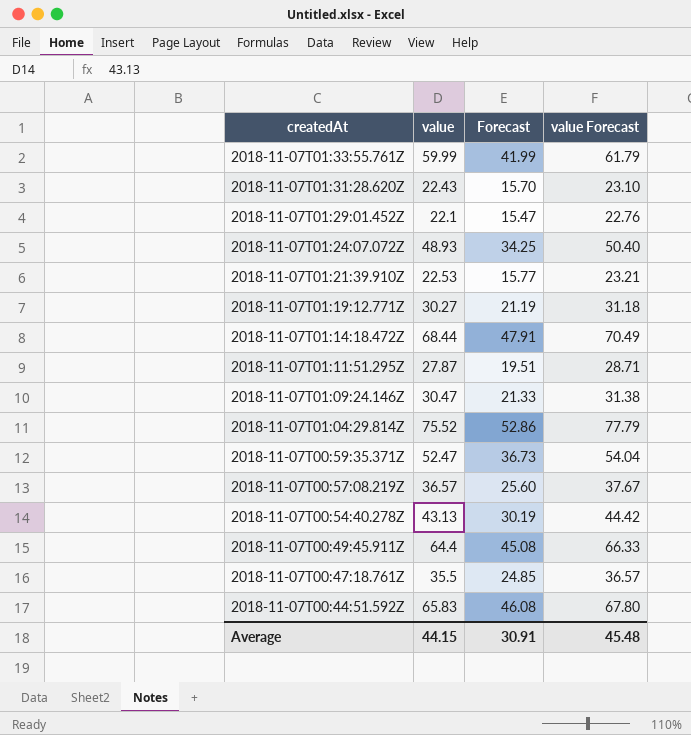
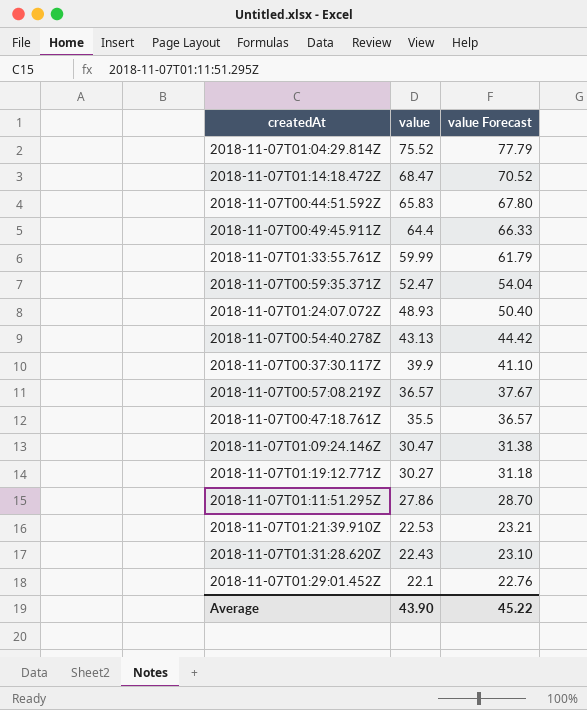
row order: createdAt descending -> value descending
column Forecast | formula: [value] * 0.7 -> none
2018-11-07T01:14:18.472Z | value: 68.44 -> 68.47
2018-11-07T01:14:18.472Z | value Forecast: 70.49 -> 70.52
row 2018-11-07T00:37:30.117Z: none -> 39.9 | 41.10
2018-11-07T01:11:51.295Z | value: 27.87 -> 27.86
2018-11-07T01:11:51.295Z | value Forecast: 28.71 -> 28.70
Average | value: 44.15 -> 43.90
Average | value Forecast: 45.48 -> 45.22

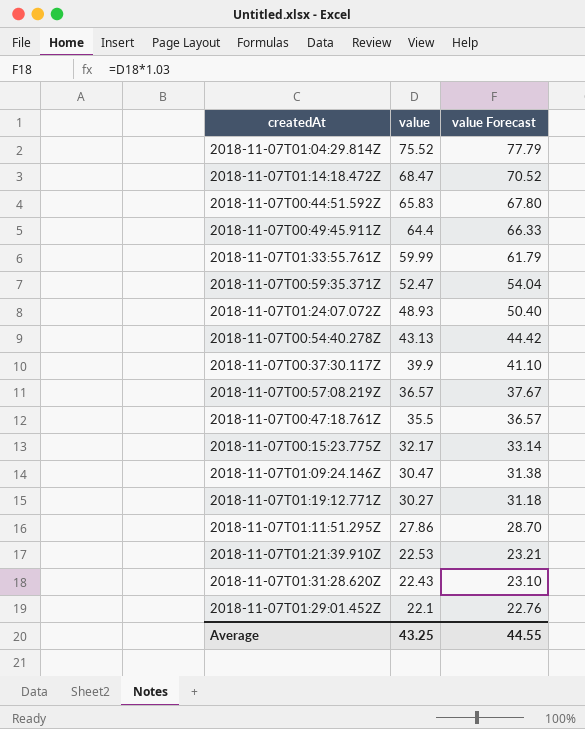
row 2018-11-07T00:15:23.775Z: none -> 32.17 | 33.14
Average | value: 43.90 -> 43.25
Average | value Forecast: 45.22 -> 44.55

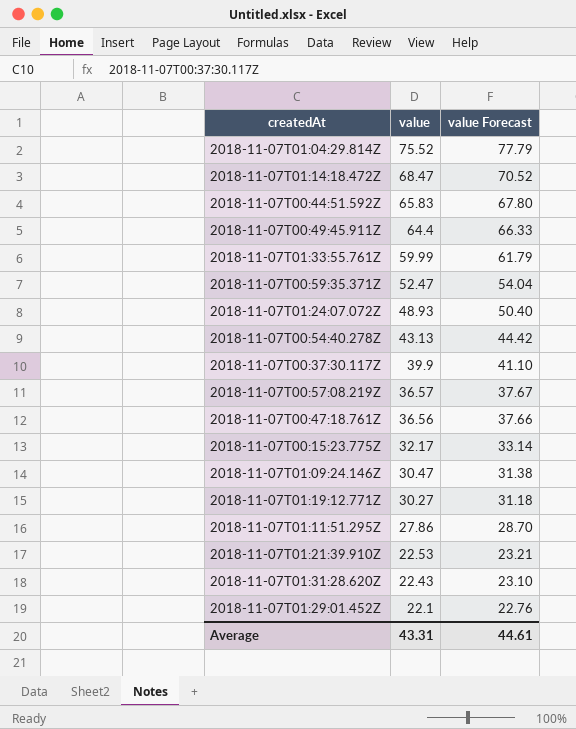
2018-11-07T00:47:18.761Z | value: 35.5 -> 36.56
2018-11-07T00:47:18.761Z | value Forecast: 36.57 -> 37.66
Average | value: 43.25 -> 43.31
Average | value Forecast: 44.55 -> 44.61

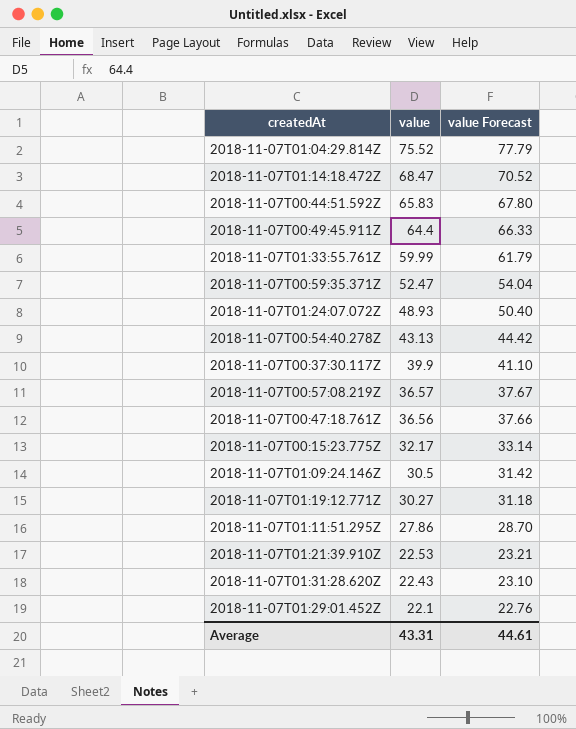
2018-11-07T01:09:24.146Z | value: 30.47 -> 30.5
2018-11-07T01:09:24.146Z | value Forecast: 31.38 -> 31.42

